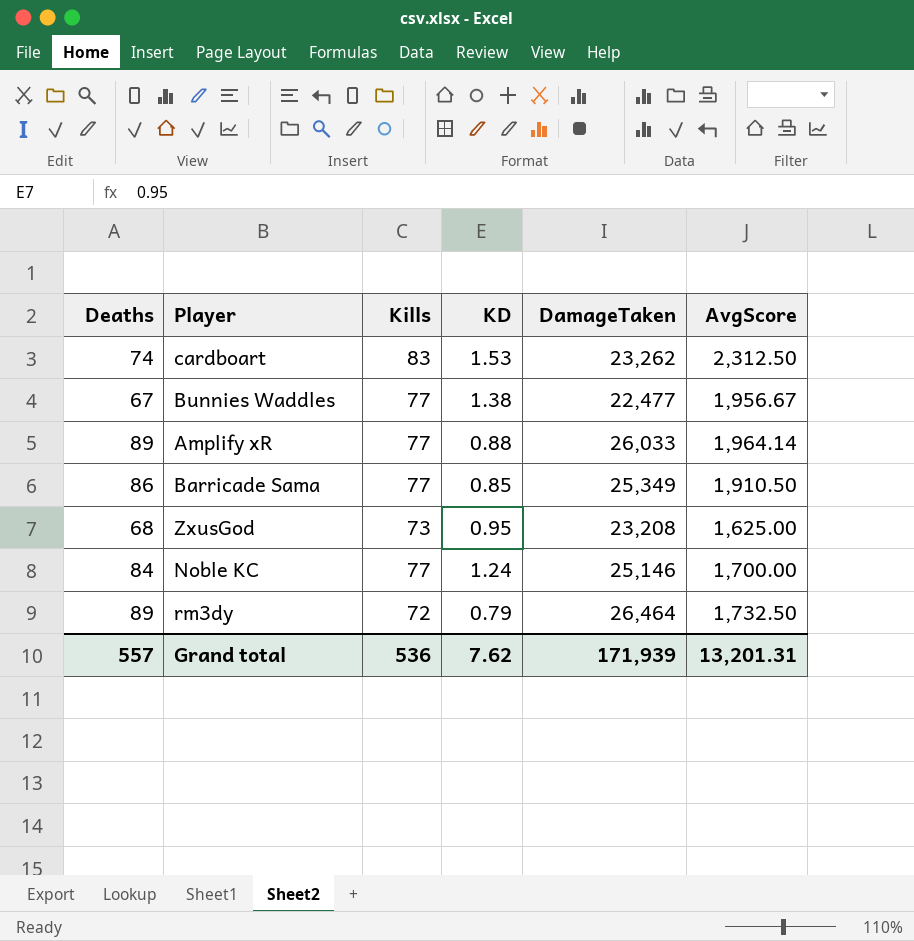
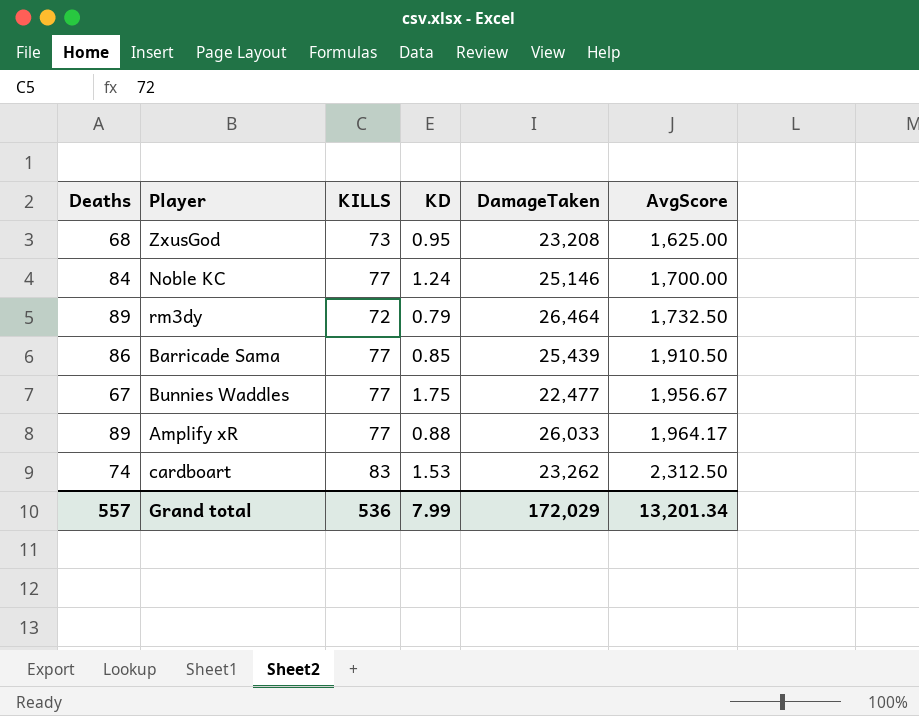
row order: none -> AvgScore ascending
column name: Kills -> KILLS
Barricade Sama | DamageTaken: 25,349 -> 25,439
Bunnies Waddles | KD: 1.38 -> 1.75
Amplify xR | AvgScore: 1,964.14 -> 1,964.17
Grand total | KD: 7.62 -> 7.99
Grand total | DamageTaken: 171,939 -> 172,029
Grand total | AvgScore: 13,201.31 -> 13,201.34

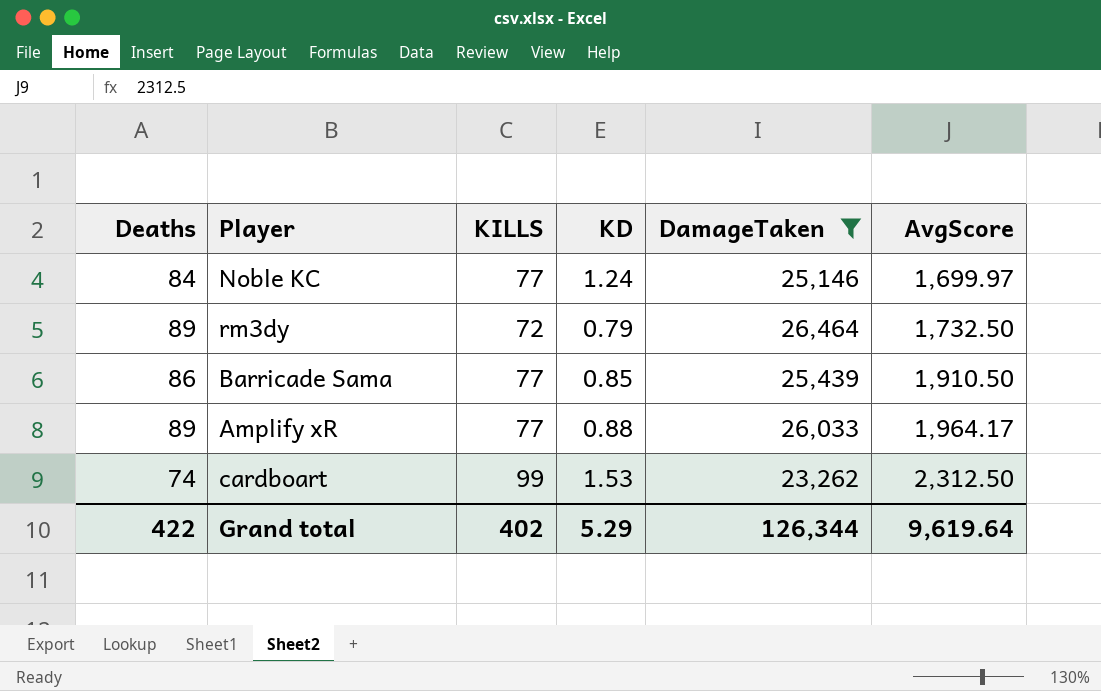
filter: none -> DamageTaken >= 23,262
Noble KC | AvgScore: 1,700.00 -> 1,699.97
cardboart | KILLS: 83 -> 99
Grand total | Deaths: 557 -> 422
Grand total | KILLS: 536 -> 402
Grand total | KD: 7.99 -> 5.29
Grand total | DamageTaken: 172,029 -> 126,344
Grand total | AvgScore: 13,201.34 -> 9,619.64

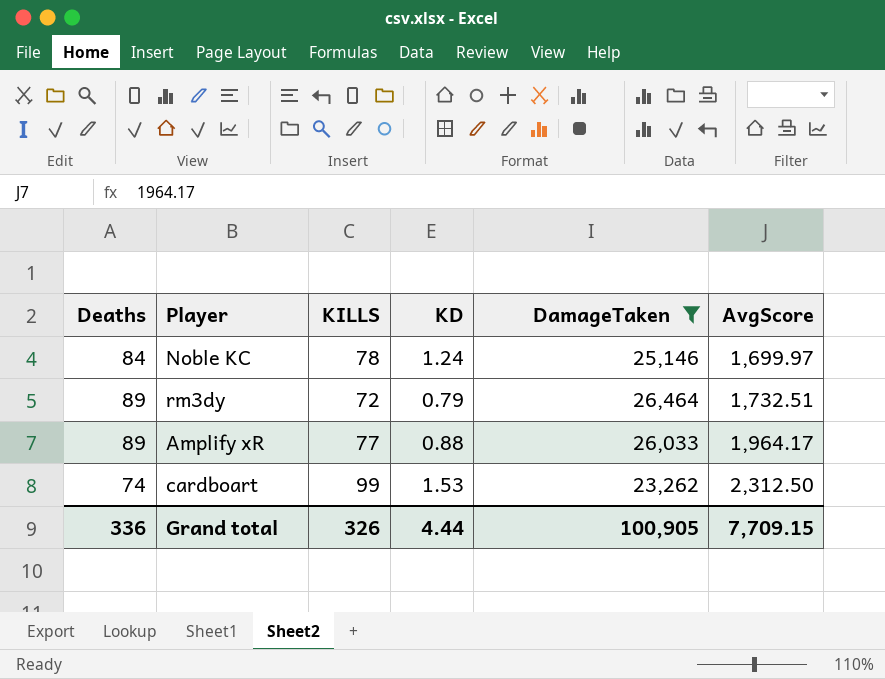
row Barricade Sama: 86 | 77 | 0.85 | 25,439 | 1,910.50 -> none
Noble KC | KILLS: 77 -> 78
rm3dy | AvgScore: 1,732.50 -> 1,732.51
Grand total | Deaths: 422 -> 336
Grand total | KILLS: 402 -> 326
Grand total | KD: 5.29 -> 4.44
Grand total | DamageTaken: 126,344 -> 100,905
Grand total | AvgScore: 9,619.64 -> 7,709.15

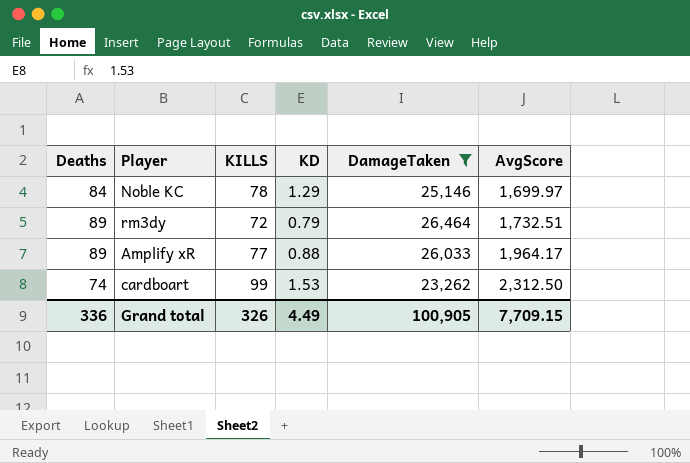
Noble KC | KD: 1.24 -> 1.29
Grand total | KD: 4.44 -> 4.49

